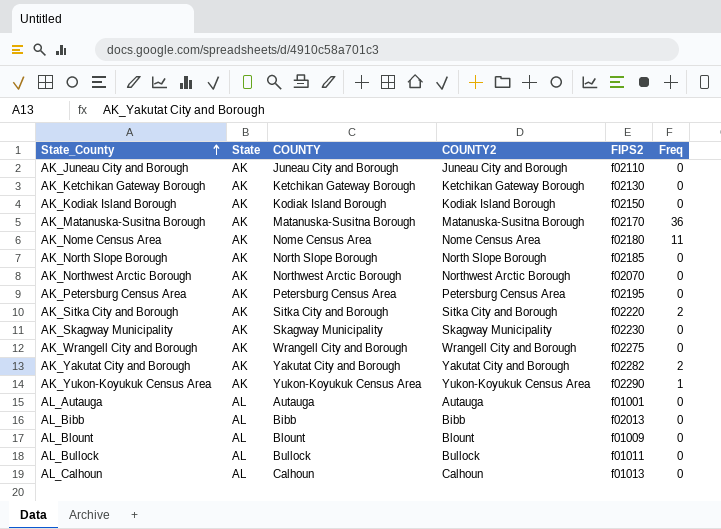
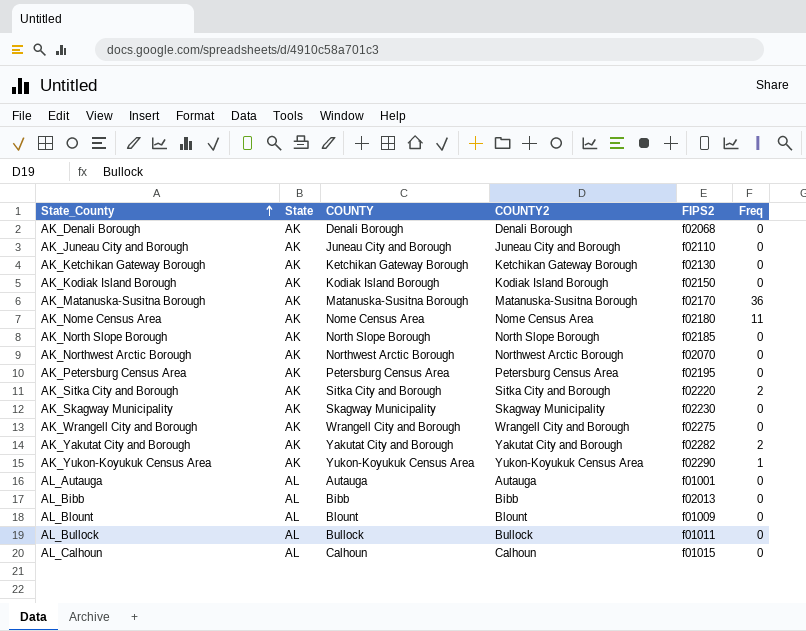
row AK_Denali Borough: none -> AK | Denali Borough | Denali Borough | f02068 | 0
AL_Calhoun | FIPS2: f01013 -> f01015

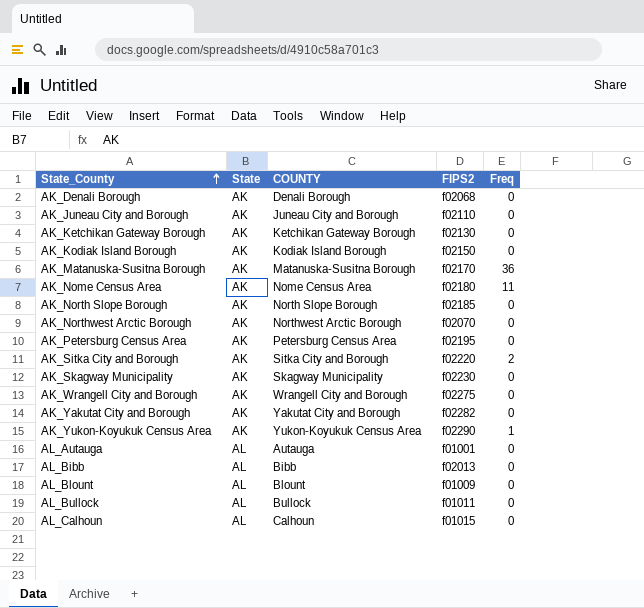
column COUNTY2 | position: 4 -> none
AK_Yakutat City and Borough | Freq: 2 -> 0

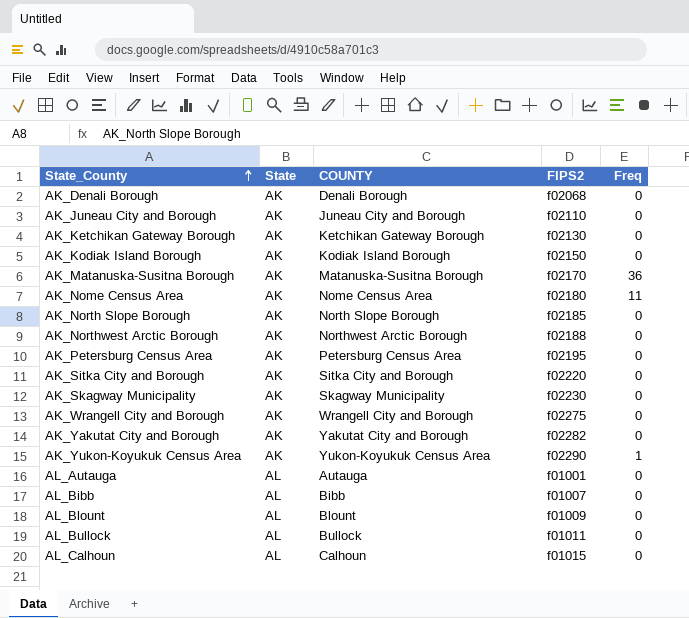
AK_Northwest Arctic Borough | FIPS2: f02070 -> f02188
AK_Sitka City and Borough | Freq: 2 -> 0
AL_Bibb | FIPS2: f02013 -> f01007

